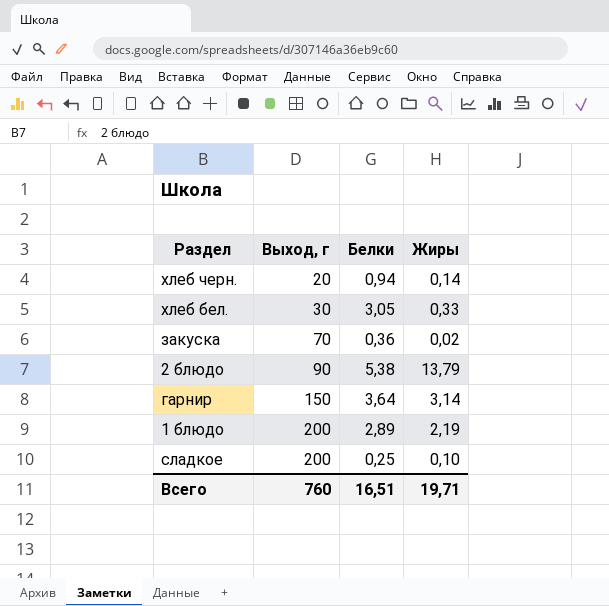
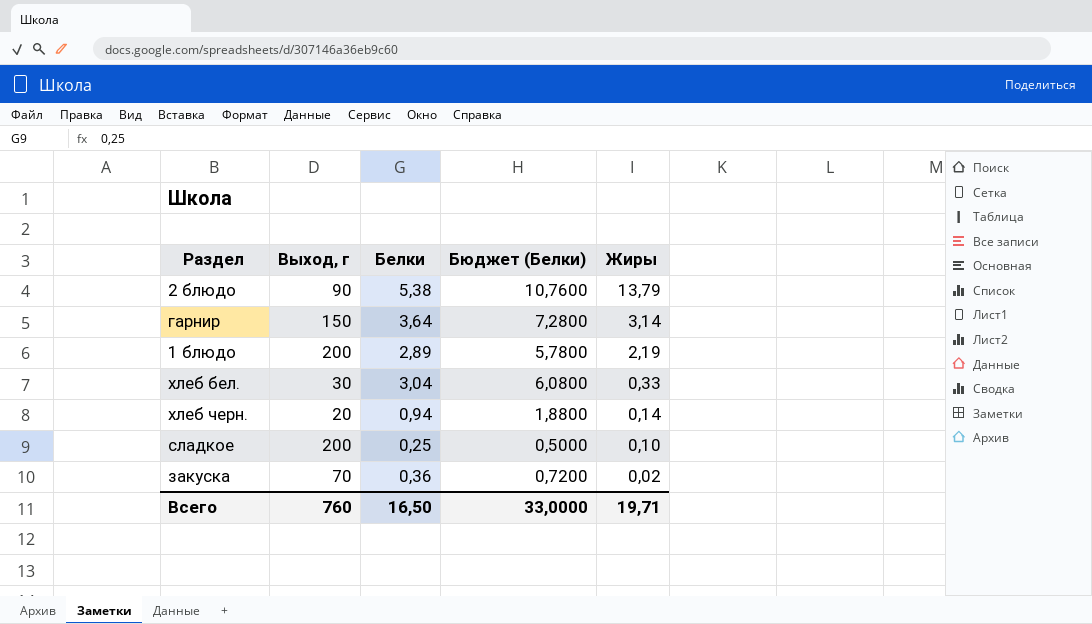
row order: Выход, г ascending -> Жиры descending
column Бюджет (Белки) | formula: none -> [Белки] * 2
хлеб бел. | Белки: 3,05 -> 3,04
Всего | Белки: 16,51 -> 16,50

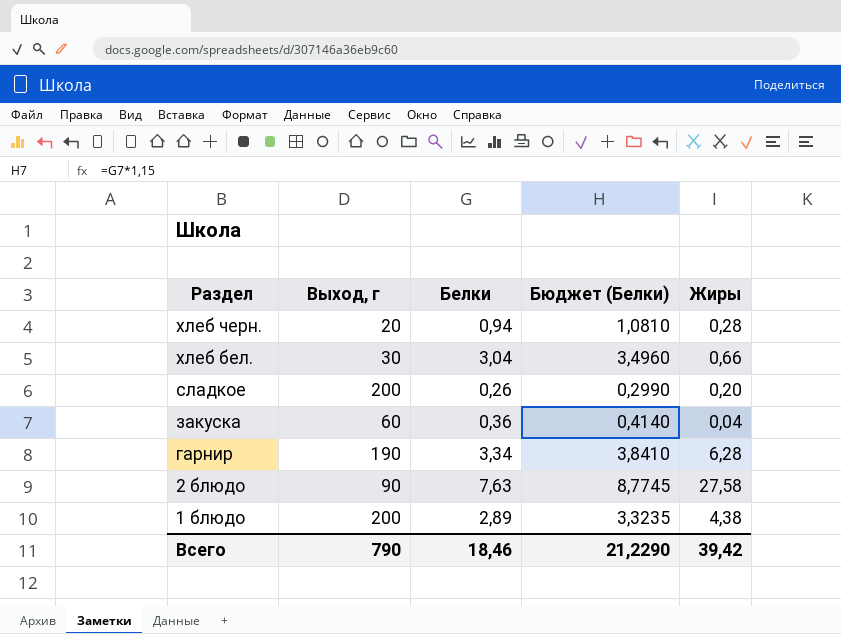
row order: Жиры descending -> Раздел descending
column Бюджет (Белки) | formula: [Белки] * 2 -> [Белки] * 1,15
хлеб черн. | Жиры: 0,14 -> 0,28
хлеб бел. | Жиры: 0,33 -> 0,66
сладкое | Белки: 0,25 -> 0,26
сладкое | Жиры: 0,10 -> 0,20
закуска | Выход, г: 70 -> 60
закуска | Жиры: 0,02 -> 0,04
гарнир | Выход, г: 150 -> 190
гарнир | Белки: 3,64 -> 3,34
гарнир | Жиры: 3,14 -> 6,28
2 блюдо | Белки: 5,38 -> 7,63
2 блюдо | Жиры: 13,79 -> 27,58
1 блюдо | Жиры: 2,19 -> 4,38
Всего | Выход, г: 760 -> 790
Всего | Белки: 16,50 -> 18,46
Всего | Бюджет (Белки): 33,0000 -> 21,2290
Всего | Жиры: 19,71 -> 39,42

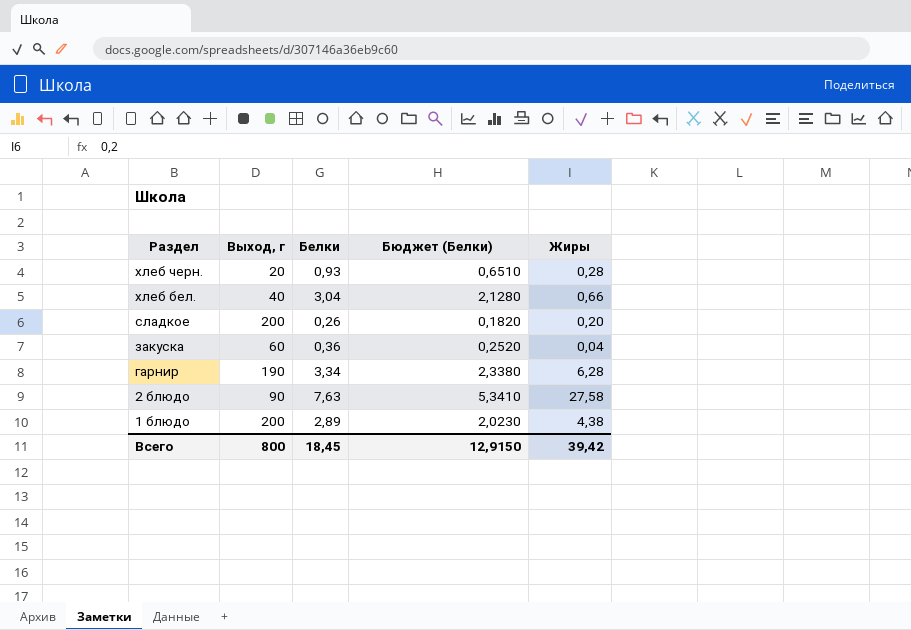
column Бюджет (Белки) | formula: [Белки] * 1,15 -> [Белки] * 0,7
хлеб черн. | Белки: 0,94 -> 0,93
хлеб бел. | Выход, г: 30 -> 40
Всего | Выход, г: 790 -> 800
Всего | Белки: 18,46 -> 18,45
Всего | Бюджет (Белки): 21,2290 -> 12,9150

